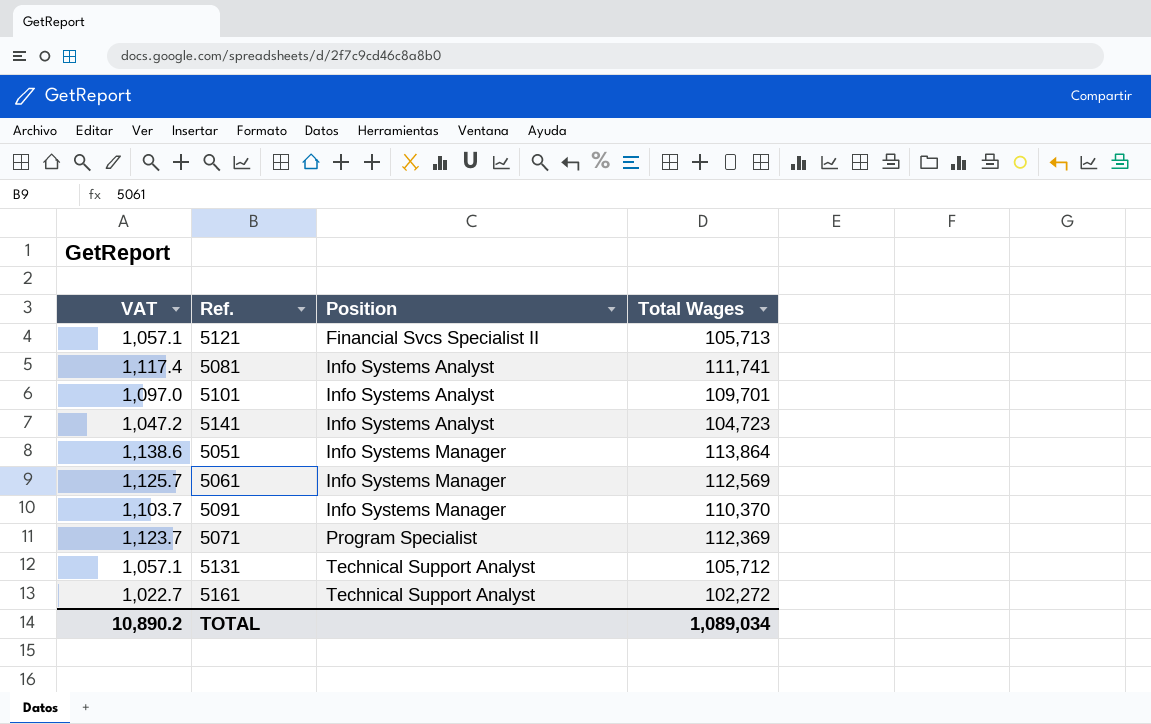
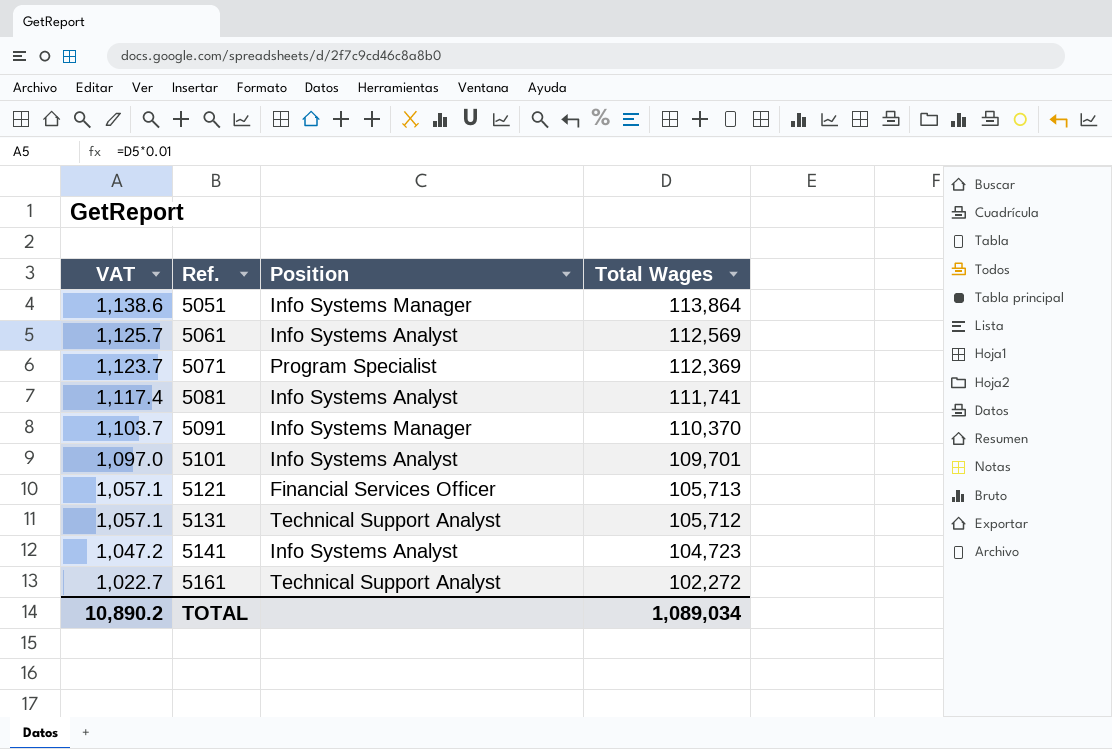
row order: Position ascending -> VAT descending
5061 | Position: Info Systems Manager -> Info Systems Analyst
5121 | Position: Financial Svcs Specialist II -> Financial Services Officer

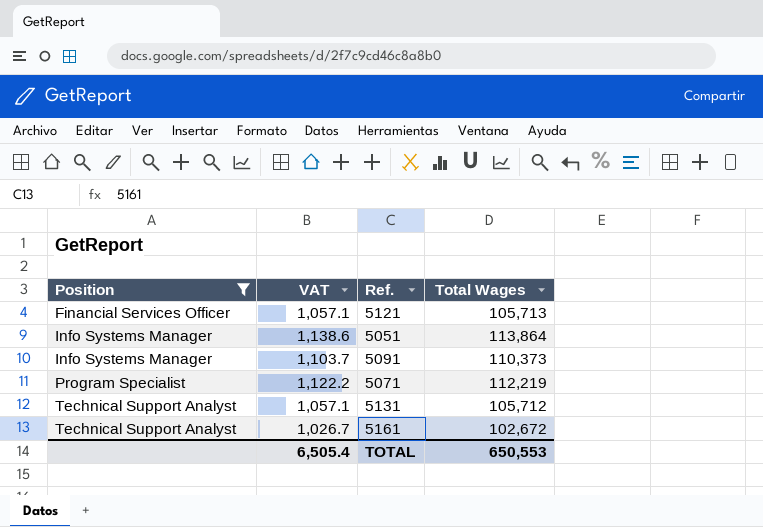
filter: none -> Position != Info Systems Analyst
row order: VAT descending -> Position ascending
column Position | position: 3 -> 1
5091 | Total Wages: 110,370 -> 110,373
5071 | VAT: 1,123.7 -> 1,122.2
5071 | Total Wages: 112,369 -> 112,219
5161 | VAT: 1,022.7 -> 1,026.7
5161 | Total Wages: 102,272 -> 102,672
TOTAL | VAT: 10,890.2 -> 6,505.4
TOTAL | Total Wages: 1,089,034 -> 650,553

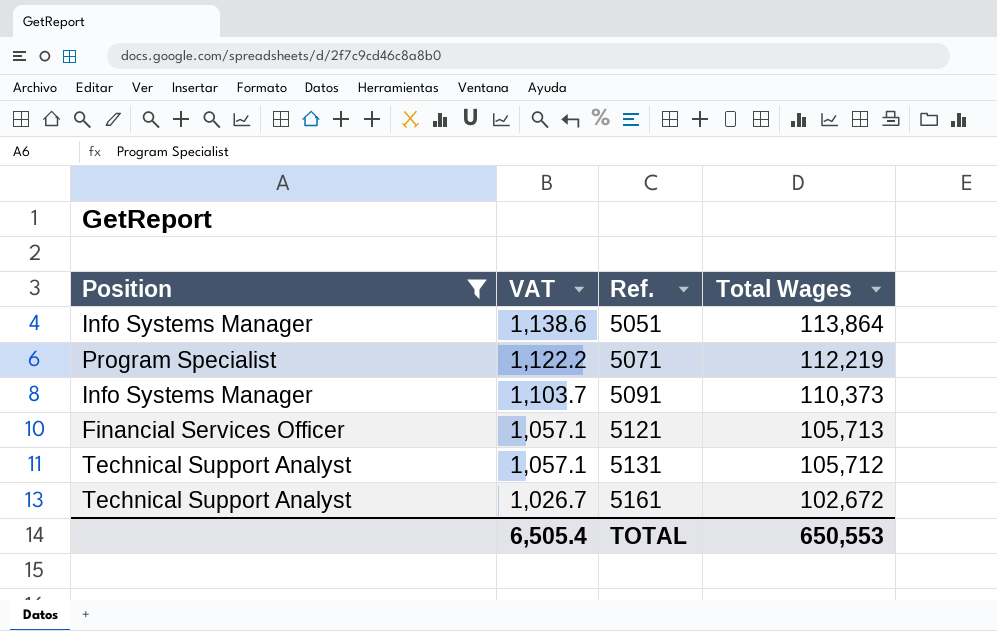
row order: Position ascending -> VAT descending

